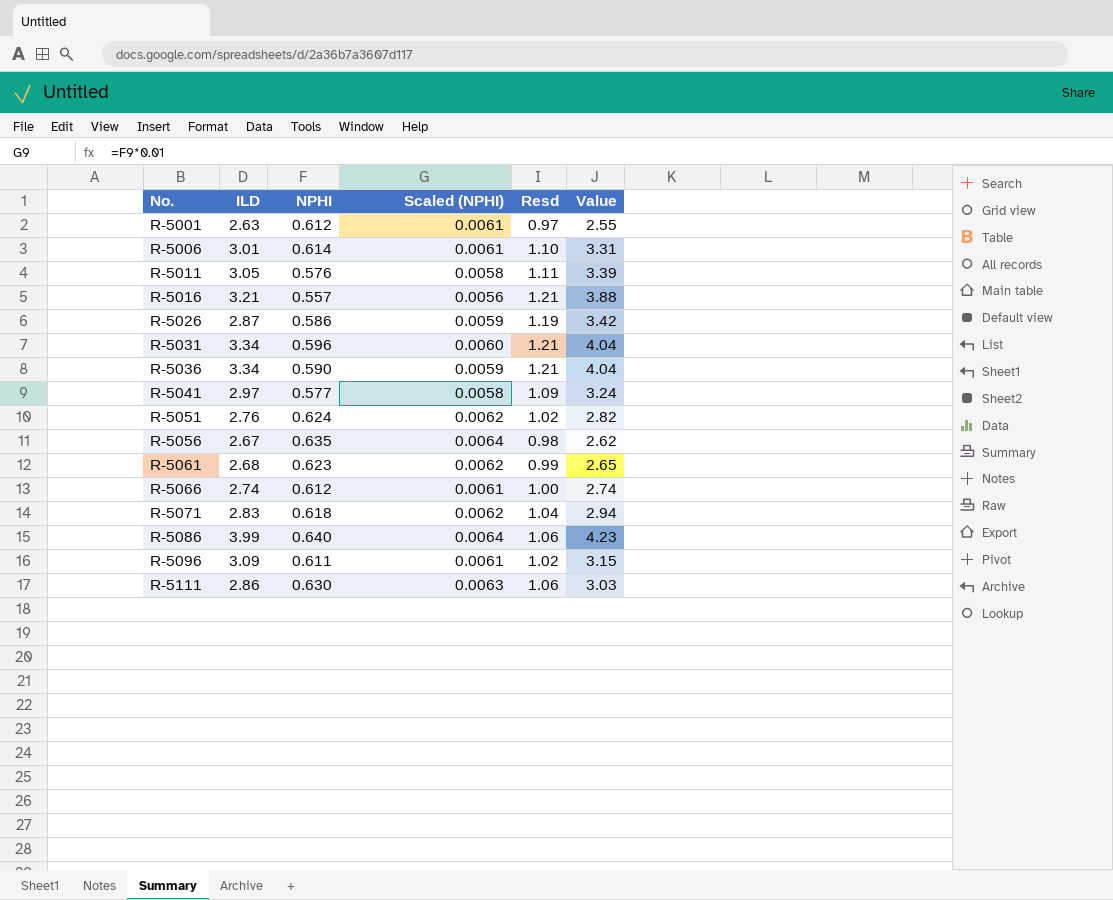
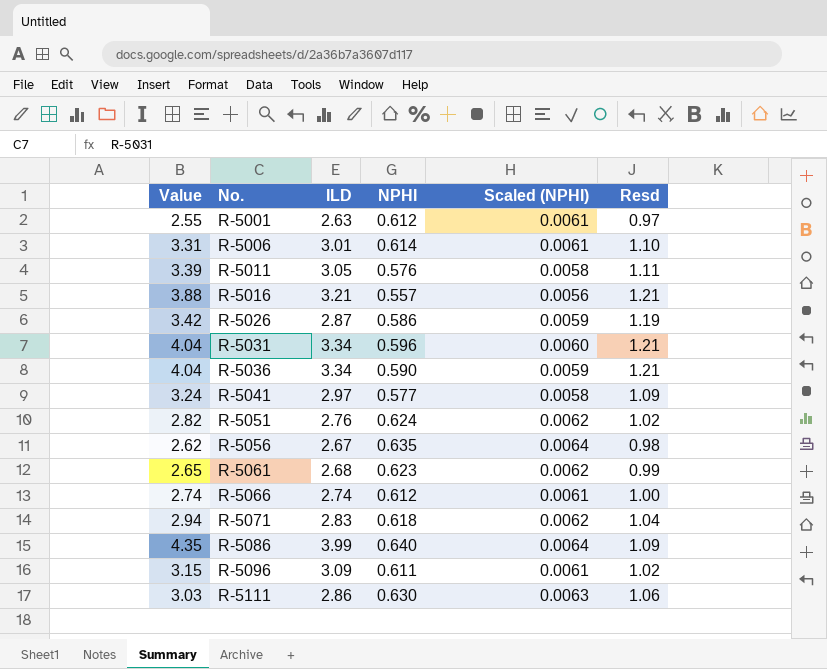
column Value | position: 6 -> 1
R-5086 | Value: 4.23 -> 4.35
R-5086 | Resd: 1.06 -> 1.09

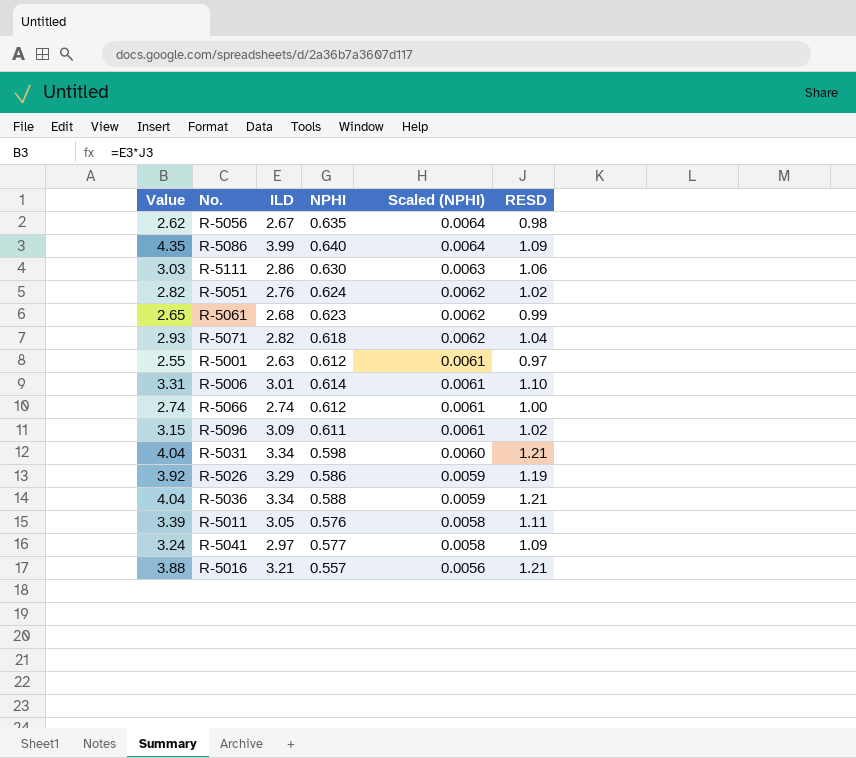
row order: No. ascending -> Scaled (NPHI) descending
column name: Resd -> RESD
R-5071 | Value: 2.94 -> 2.93
R-5071 | ILD: 2.83 -> 2.82
R-5031 | NPHI: 0.596 -> 0.598
R-5026 | Value: 3.42 -> 3.92
R-5026 | ILD: 2.87 -> 3.29
R-5036 | NPHI: 0.590 -> 0.588

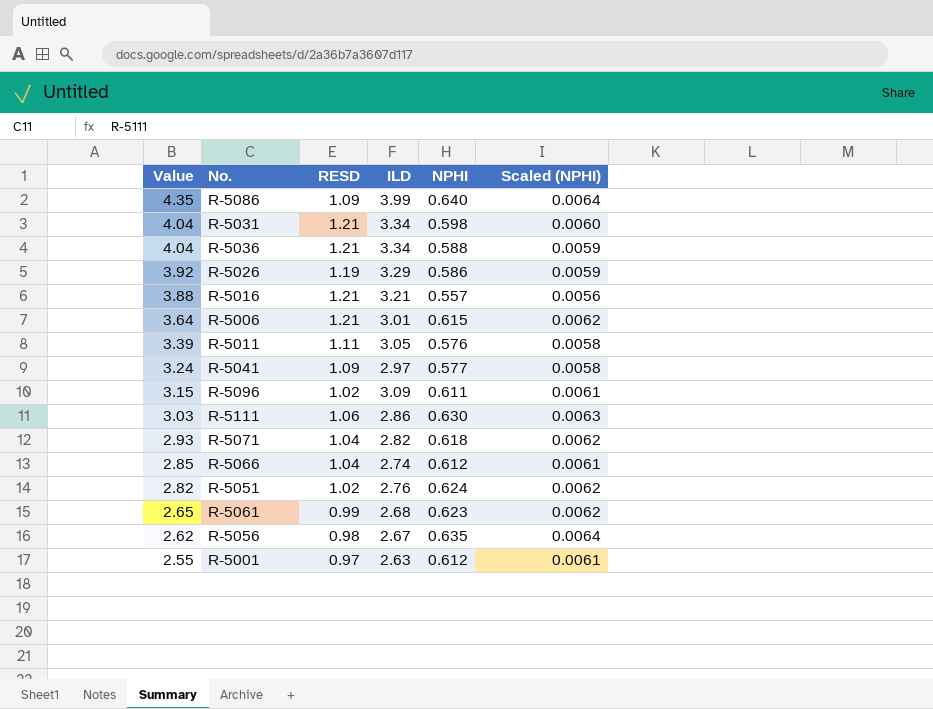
row order: Scaled (NPHI) descending -> Value descending
column RESD | position: 6 -> 3
R-5006 | Value: 3.31 -> 3.64
R-5006 | RESD: 1.10 -> 1.21
R-5006 | NPHI: 0.614 -> 0.615
R-5006 | Scaled (NPHI): 0.0061 -> 0.0062
R-5066 | Value: 2.74 -> 2.85
R-5066 | RESD: 1.00 -> 1.04

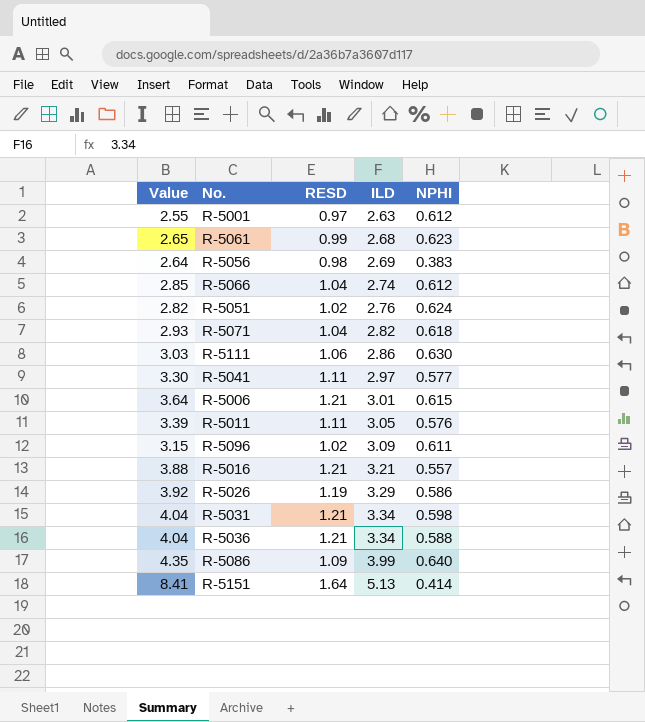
row order: Value descending -> ILD ascending
column Scaled (NPHI) | formula: [NPHI] * 0.01 -> none
R-5056 | Value: 2.62 -> 2.64
R-5056 | ILD: 2.67 -> 2.69
R-5056 | NPHI: 0.635 -> 0.383
R-5041 | Value: 3.24 -> 3.30
R-5041 | RESD: 1.09 -> 1.11
row R-5151: none -> 8.41 | 1.64 | 5.13 | 0.414

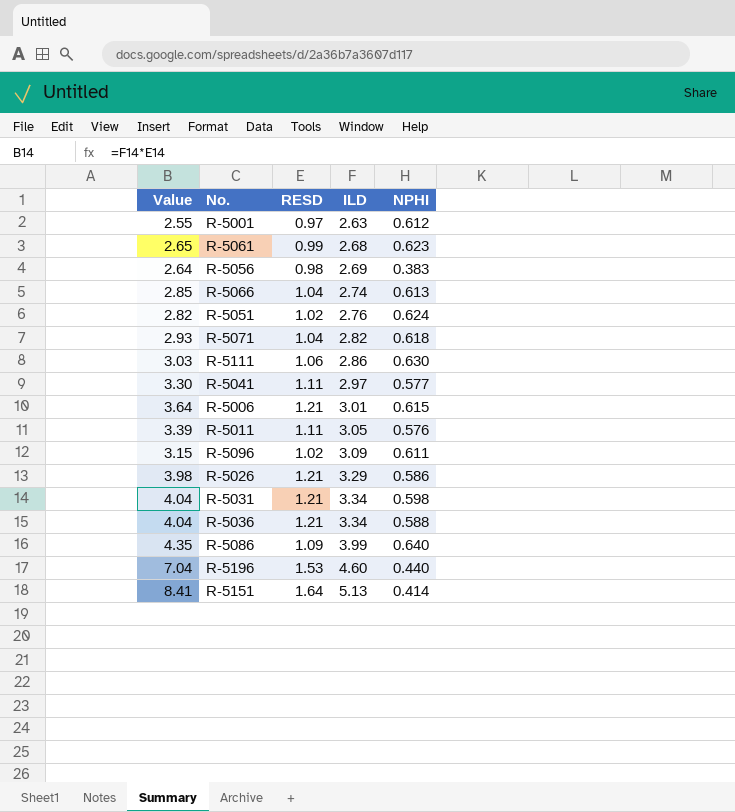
row R-5016: 3.88 | 1.21 | 3.21 | 0.557 -> none
R-5066 | NPHI: 0.612 -> 0.613
R-5026 | Value: 3.92 -> 3.98
R-5026 | RESD: 1.19 -> 1.21
row R-5196: none -> 7.04 | 1.53 | 4.60 | 0.440

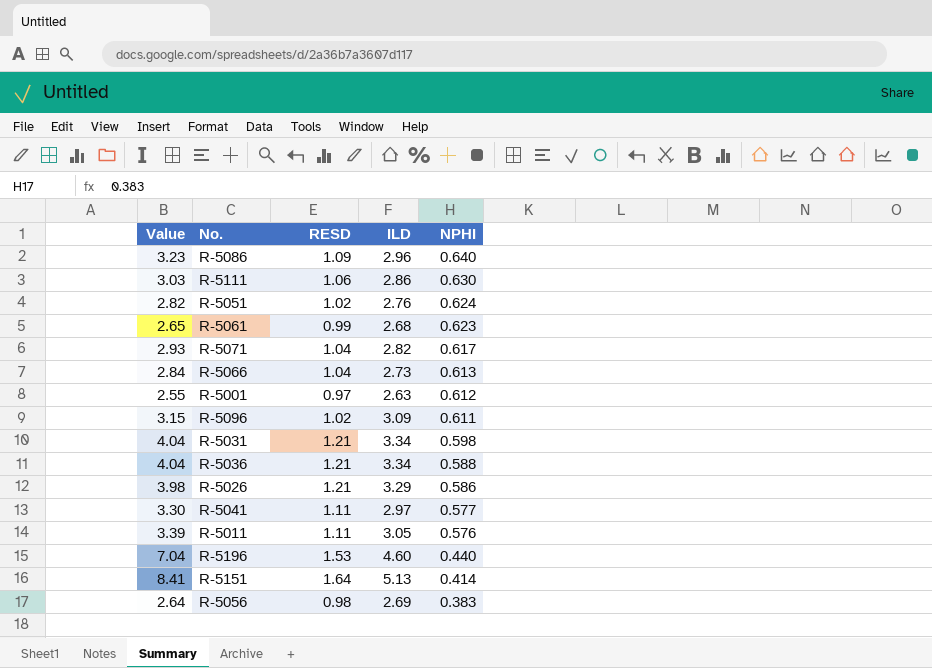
row order: ILD ascending -> NPHI descending
row R-5006: 3.64 | 1.21 | 3.01 | 0.615 -> none
R-5086 | Value: 4.35 -> 3.23
R-5086 | ILD: 3.99 -> 2.96
R-5071 | NPHI: 0.618 -> 0.617
R-5066 | Value: 2.85 -> 2.84
R-5066 | ILD: 2.74 -> 2.73

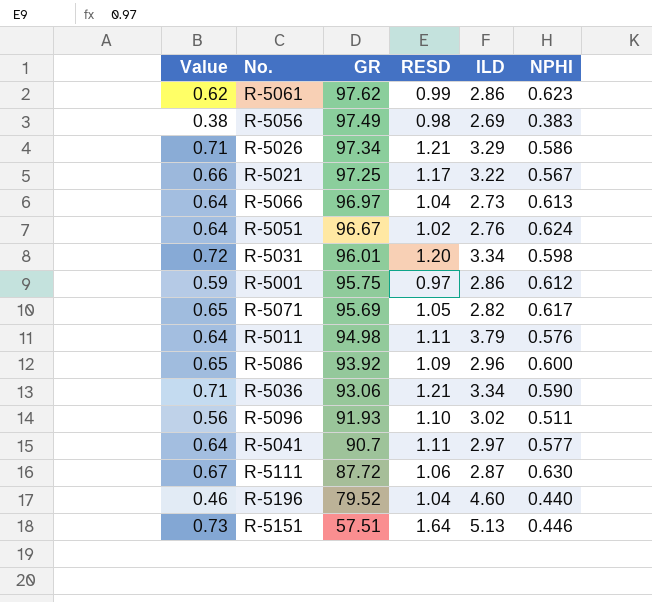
row order: NPHI descending -> GR descending
column Value | formula: [RESD] * [ILD] -> [RESD] * [NPHI]
column GR | position: none -> 3
R-5061 | ILD: 2.68 -> 2.86
row R-5021: none -> 0.66 | 97.25 | 1.17 | 3.22 | 0.567
R-5031 | RESD: 1.21 -> 1.20
R-5001 | ILD: 2.63 -> 2.86
R-5071 | RESD: 1.04 -> 1.05
R-5011 | ILD: 3.05 -> 3.79
R-5086 | NPHI: 0.640 -> 0.600
R-5036 | NPHI: 0.588 -> 0.590
R-5096 | RESD: 1.02 -> 1.10
R-5096 | ILD: 3.09 -> 3.02
R-5096 | NPHI: 0.611 -> 0.511
R-5111 | ILD: 2.86 -> 2.87
R-5196 | RESD: 1.53 -> 1.04
R-5151 | NPHI: 0.414 -> 0.446

